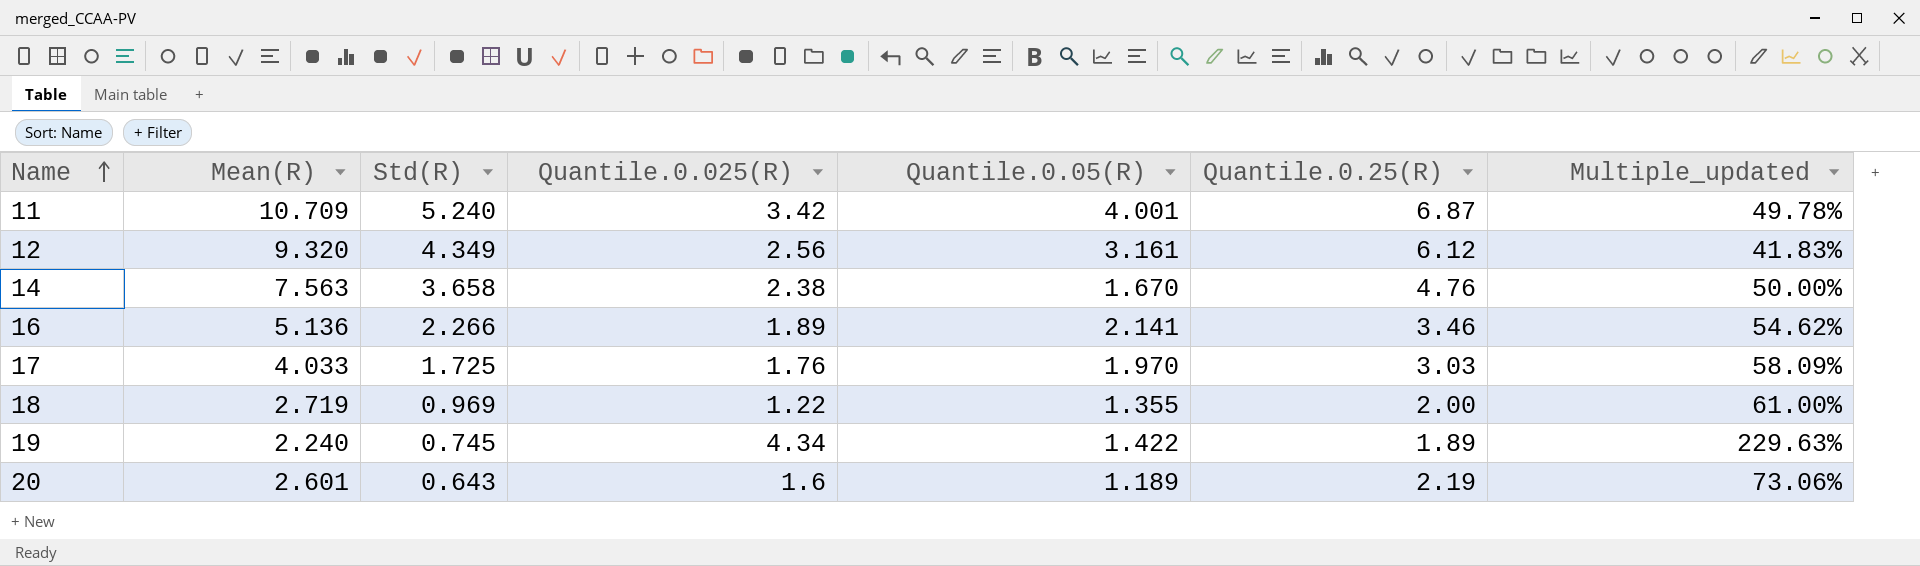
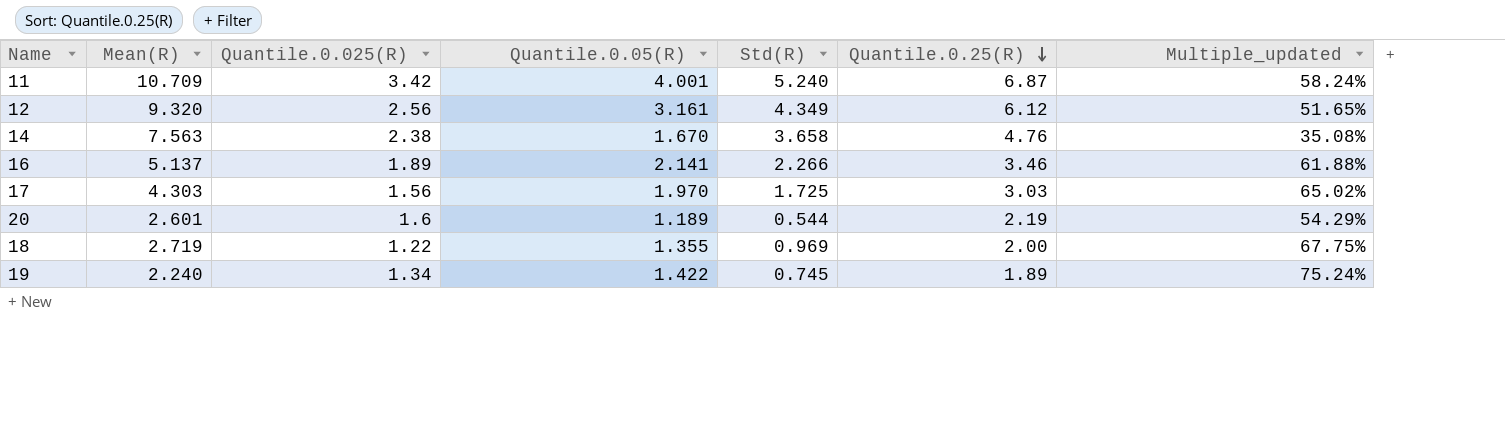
row order: Name ascending -> Quantile.0.25(R) descending
column Std(R) | position: 3 -> 5
column Multiple_updated | formula: [Quantile.0.025(R)] / [Quantile.0.25(R)] -> [Quantile.0.05(R)] / [Quantile.0.25(R)]
16 | Mean(R): 5.136 -> 5.137
17 | Mean(R): 4.033 -> 4.303
17 | Quantile.0.025(R): 1.76 -> 1.56
20 | Std(R): 0.643 -> 0.544
19 | Quantile.0.025(R): 4.34 -> 1.34

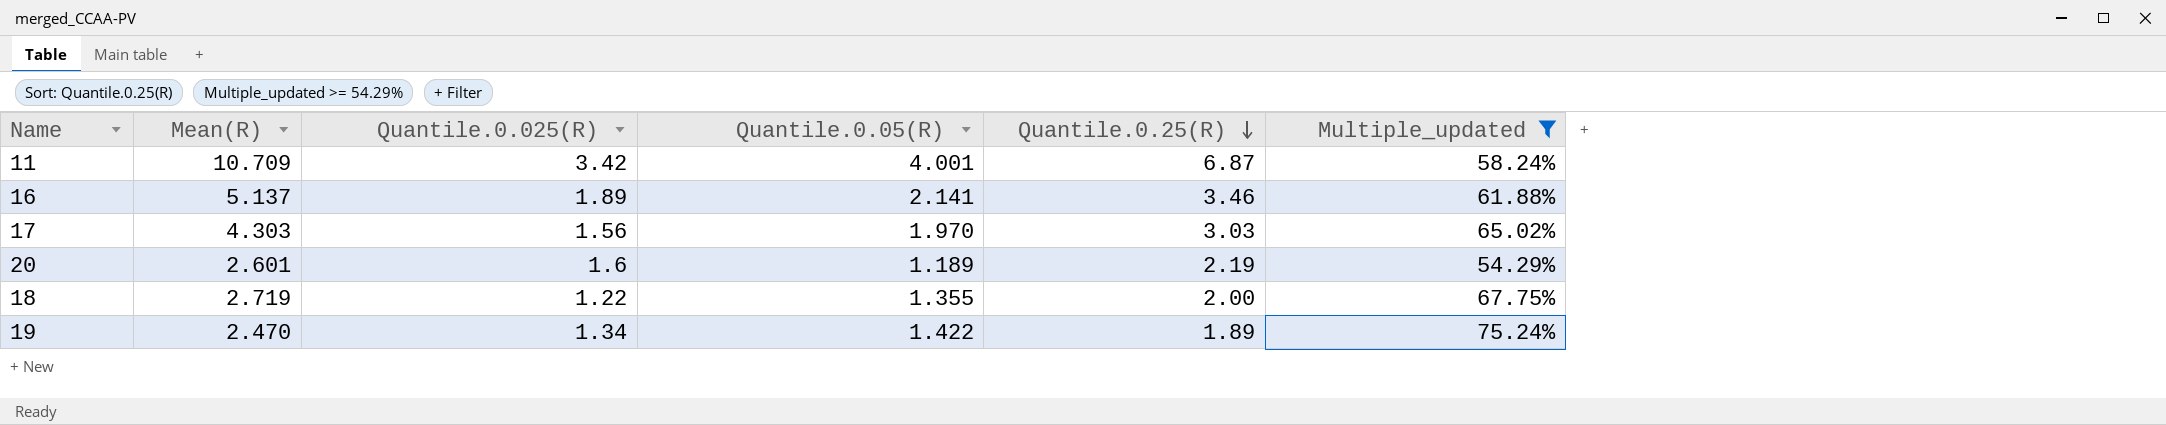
filter: none -> Multiple_updated >= 54.29%
column Std(R) | position: 5 -> none
19 | Mean(R): 2.240 -> 2.470

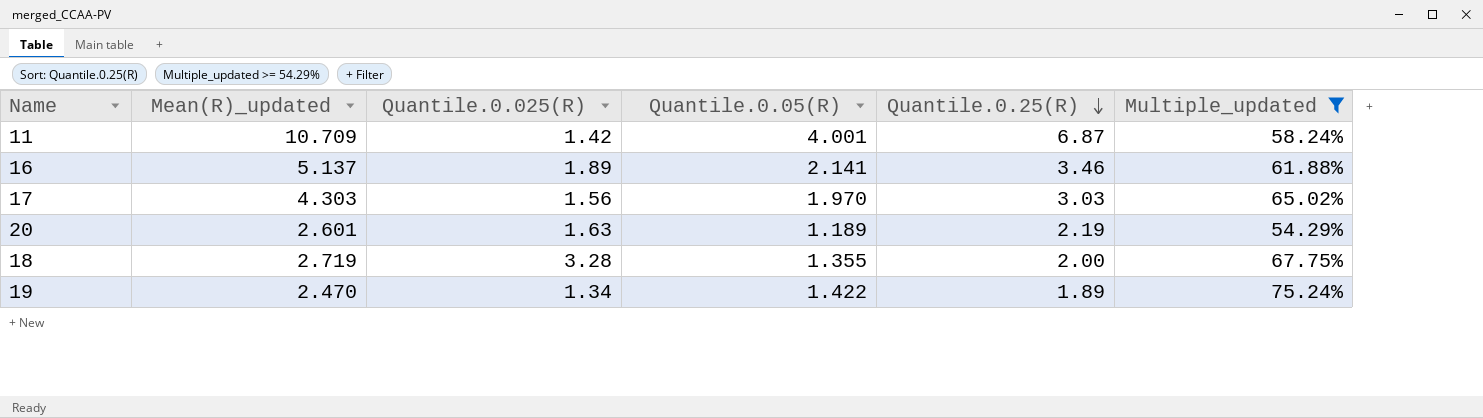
column name: Mean(R) -> Mean(R)_updated
11 | Quantile.0.025(R): 3.42 -> 1.42
20 | Quantile.0.025(R): 1.6 -> 1.63
18 | Quantile.0.025(R): 1.22 -> 3.28

